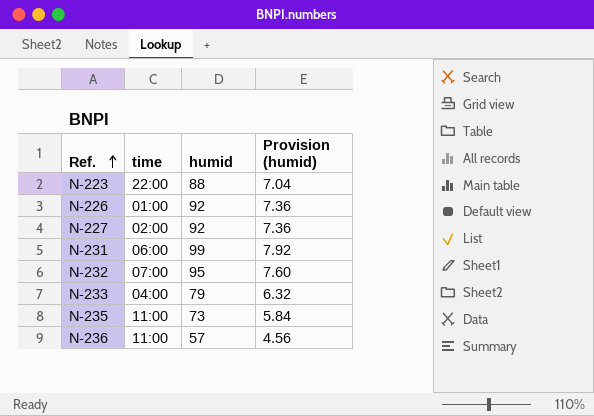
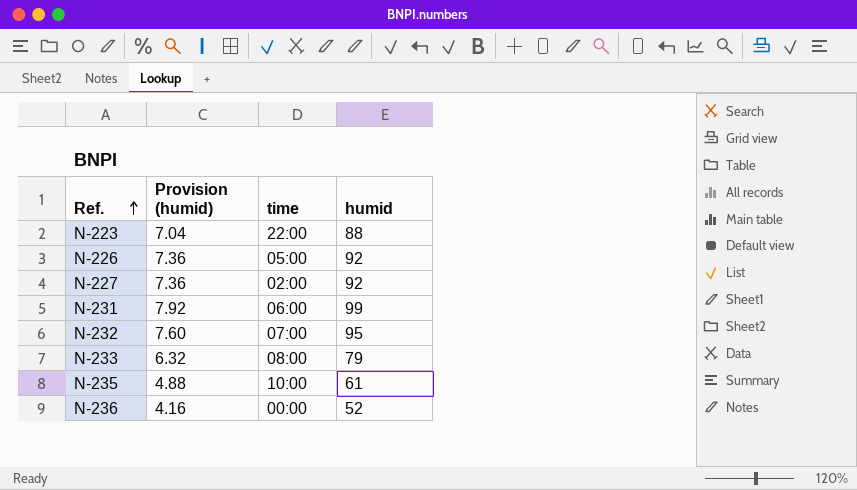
column Provision (humid) | position: 4 -> 2
N-226 | time: 01:00 -> 05:00
N-233 | time: 04:00 -> 08:00
N-235 | Provision (humid): 5.84 -> 4.88
N-235 | time: 11:00 -> 10:00
N-235 | humid: 73 -> 61
N-236 | Provision (humid): 4.56 -> 4.16
N-236 | time: 11:00 -> 00:00
N-236 | humid: 57 -> 52

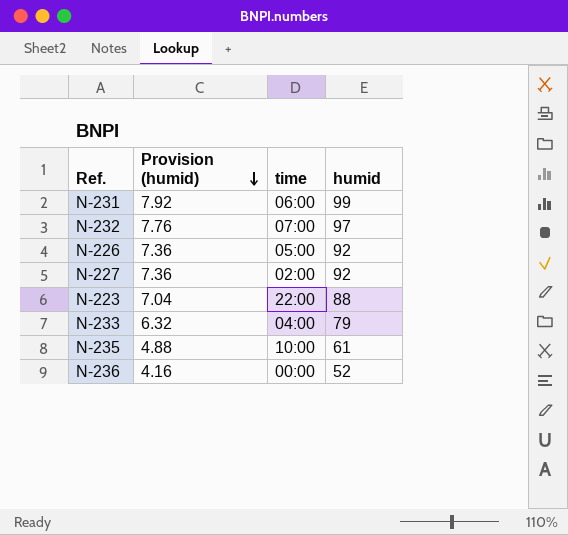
row order: Ref. ascending -> Provision (humid) descending
N-232 | Provision (humid): 7.60 -> 7.76
N-232 | humid: 95 -> 97
N-233 | time: 08:00 -> 04:00

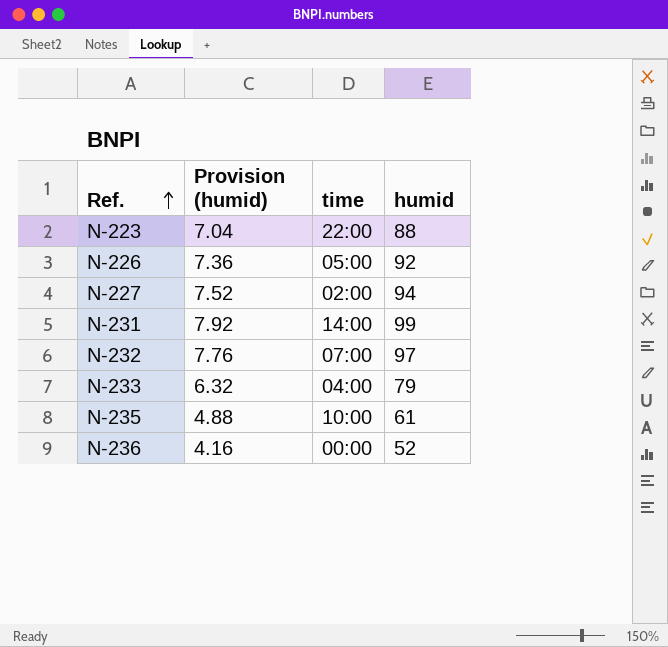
row order: Provision (humid) descending -> Ref. ascending
N-227 | Provision (humid): 7.36 -> 7.52
N-227 | humid: 92 -> 94
N-231 | time: 06:00 -> 14:00

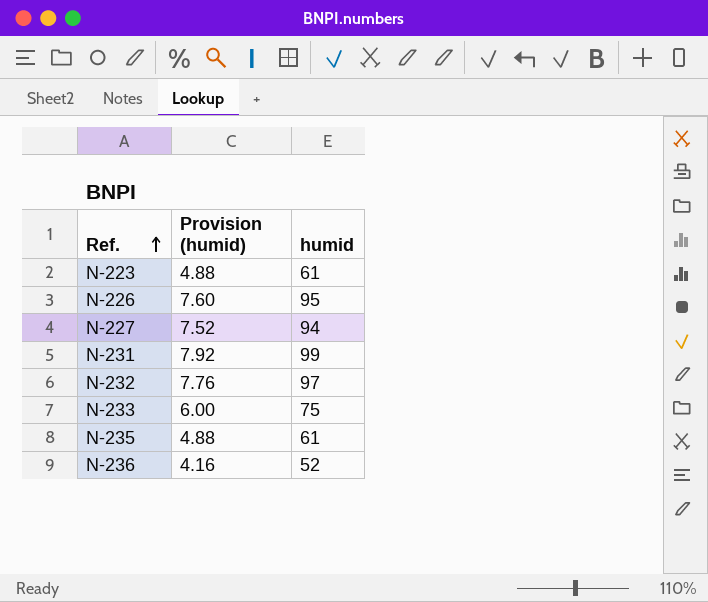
column time | position: 3 -> none
N-223 | Provision (humid): 7.04 -> 4.88
N-223 | humid: 88 -> 61
N-226 | Provision (humid): 7.36 -> 7.60
N-226 | humid: 92 -> 95
N-233 | Provision (humid): 6.32 -> 6.00
N-233 | humid: 79 -> 75

